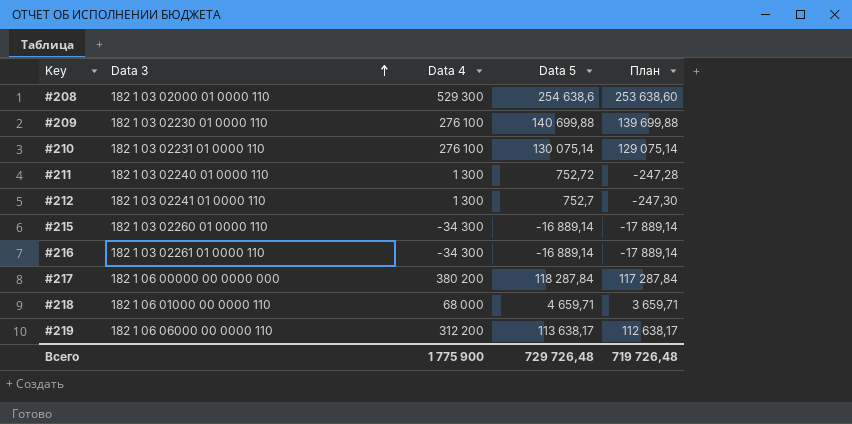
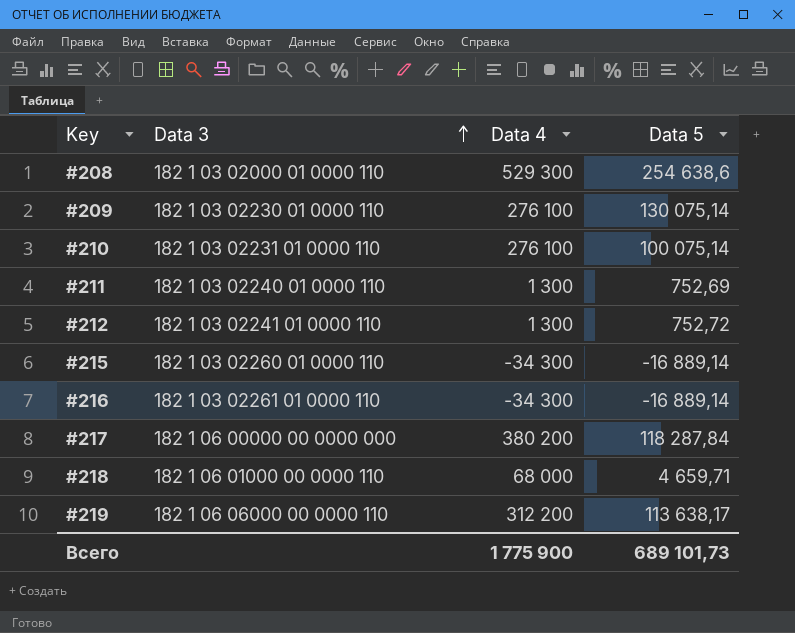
column План | formula: [Data 5] - 1000 -> none
#209 | Data 5: 140 699,88 -> 130 075,14
#210 | Data 5: 130 075,14 -> 100 075,14
#211 | Data 5: 752,72 -> 752,69
#212 | Data 5: 752,7 -> 752,72
Всего | Data 5: 729 726,48 -> 689 101,73

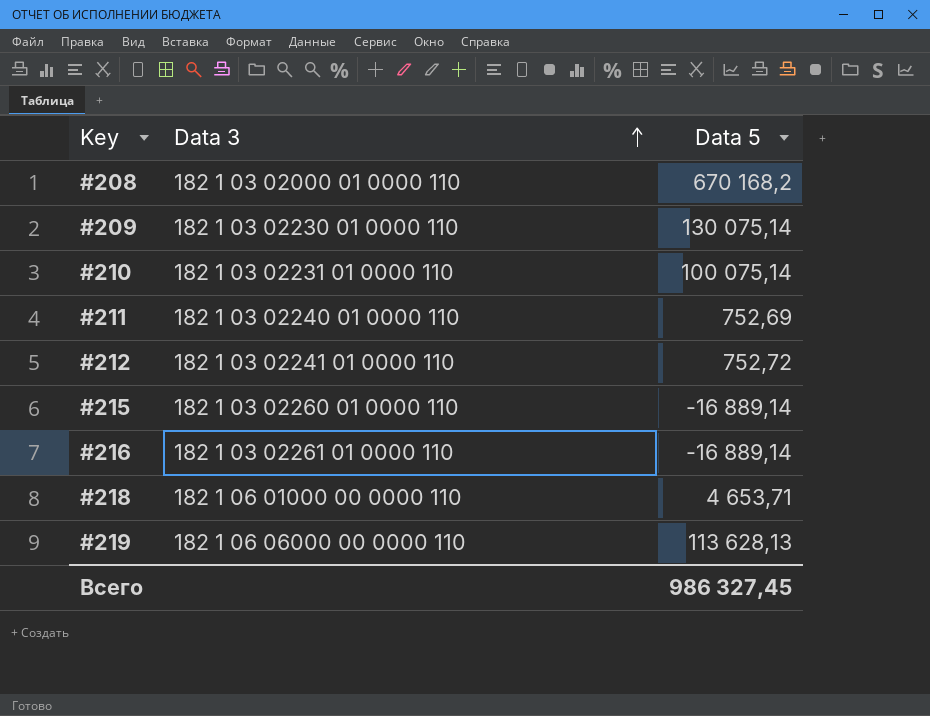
column Data 4 | position: 3 -> none
row #217: 182 1 06 00000 00 0000 000 | 380 200 | 118 287,84 -> none
#208 | Data 5: 254 638,6 -> 670 168,2
#218 | Data 5: 4 659,71 -> 4 653,71
#219 | Data 5: 113 638,17 -> 113 628,13
Всего | Data 5: 689 101,73 -> 986 327,45

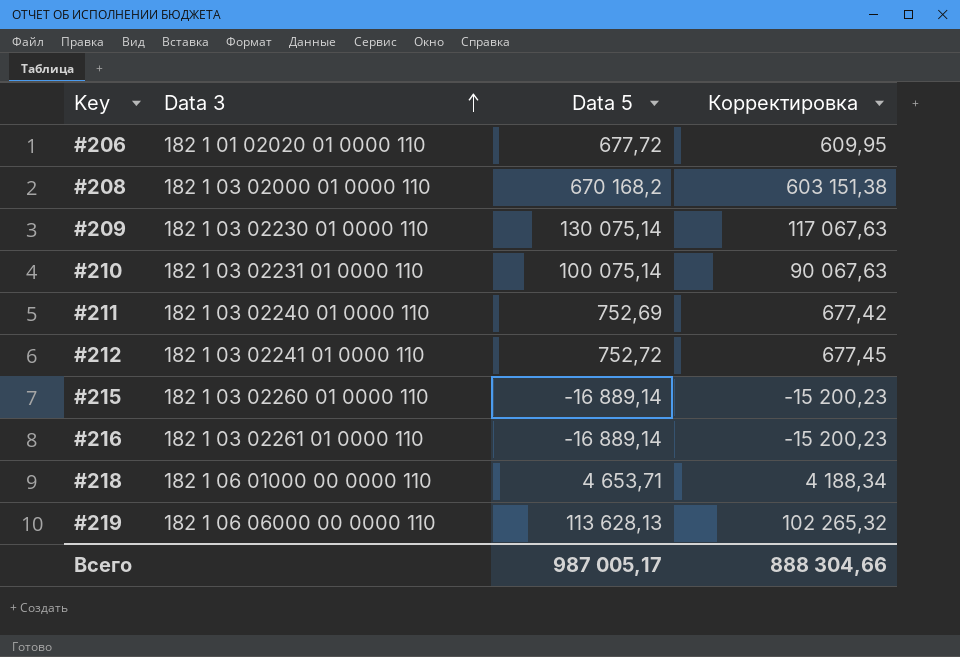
column Корректировка | formula: none -> [Data 5] * 0,9
row #206: none -> 182 1 01 02020 01 0000 110 | 677,72 | 609,95
Всего | Data 5: 986 327,45 -> 987 005,17

